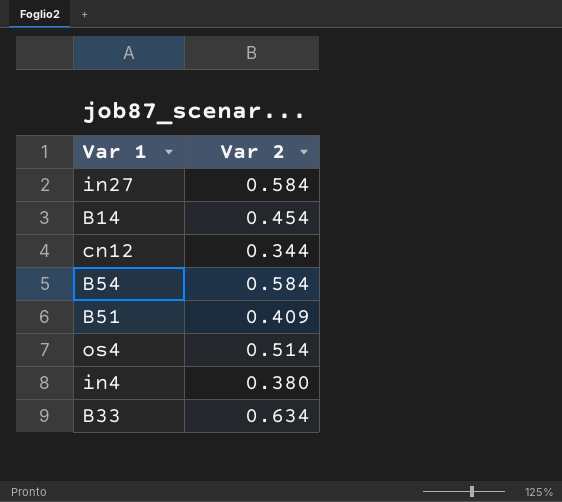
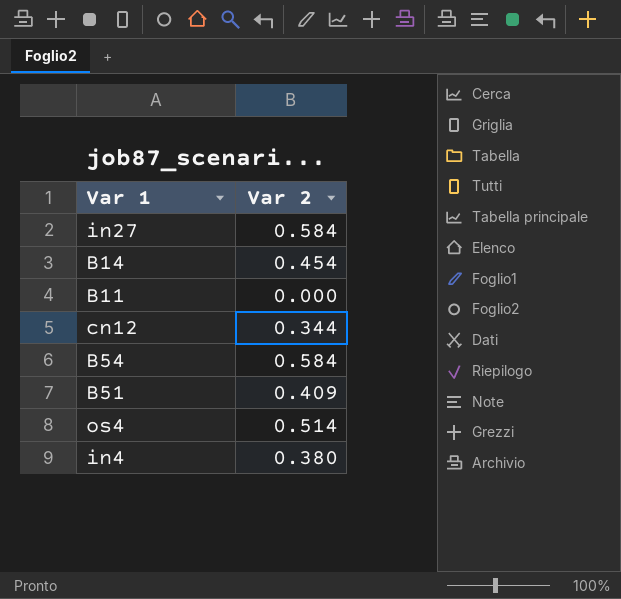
row B33: 0.634 -> none
row B11: none -> 0.000

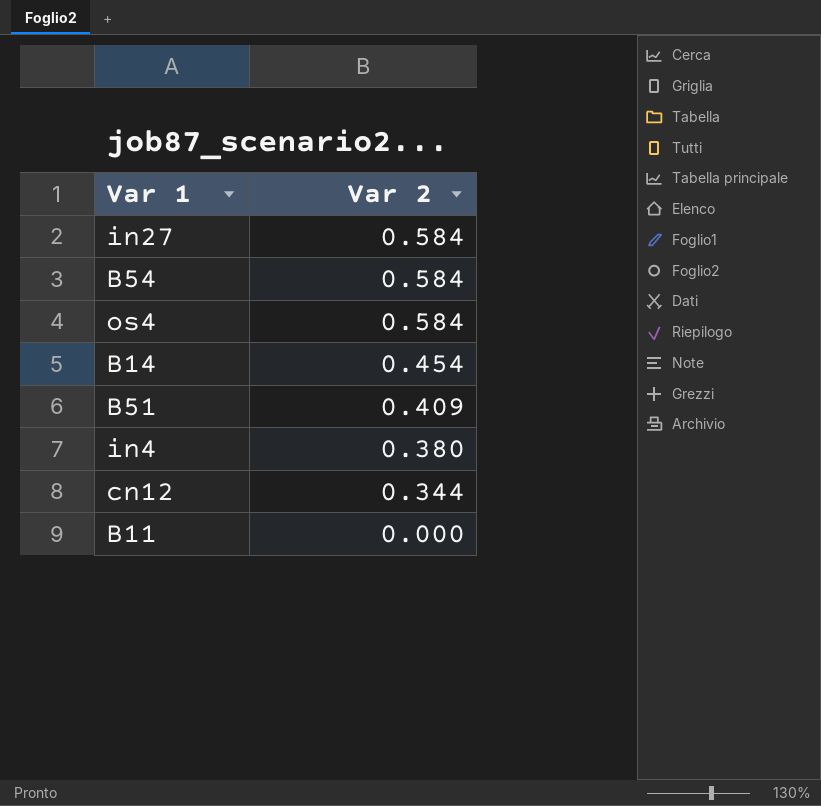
row order: none -> Var 2 descending
os4 | Var 2: 0.514 -> 0.584

